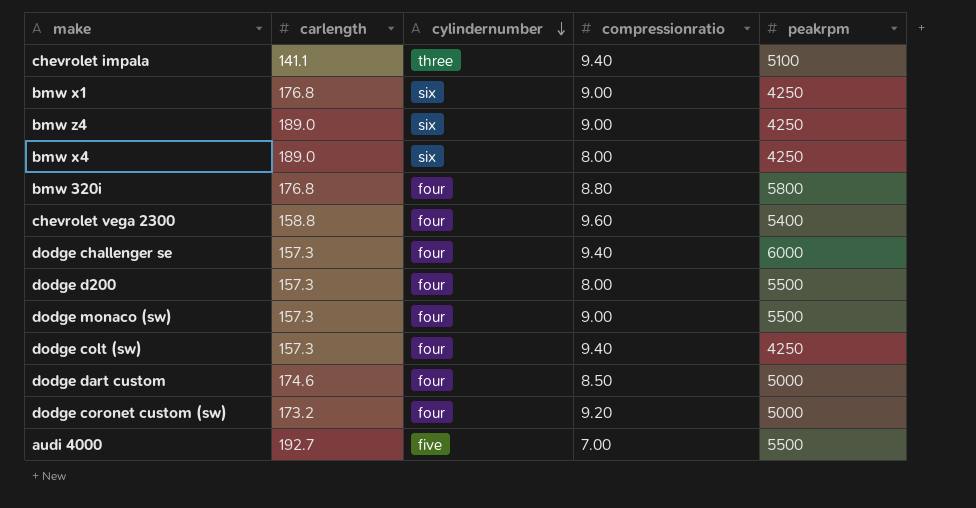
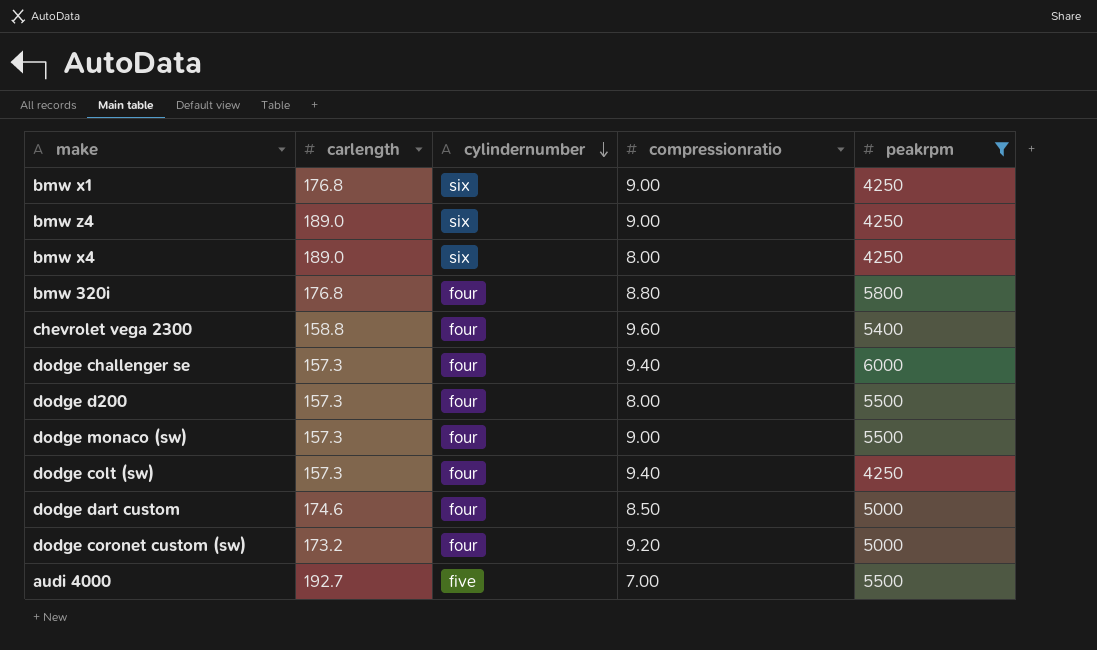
filter: none -> peakrpm != 5100

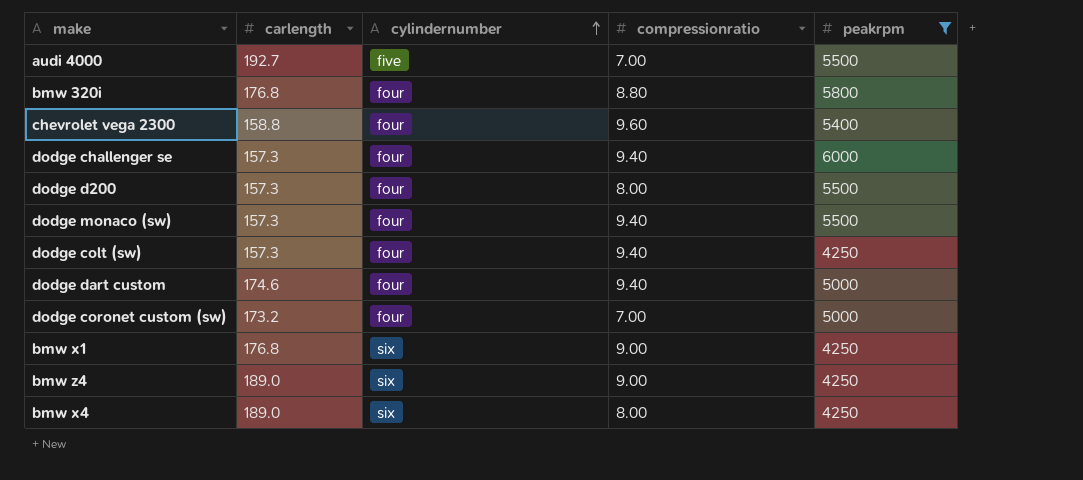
row order: cylindernumber descending -> cylindernumber ascending
dodge monaco (sw) | compressionratio: 9.00 -> 9.40
dodge dart custom | compressionratio: 8.50 -> 9.40
dodge coronet custom (sw) | compressionratio: 9.20 -> 7.00

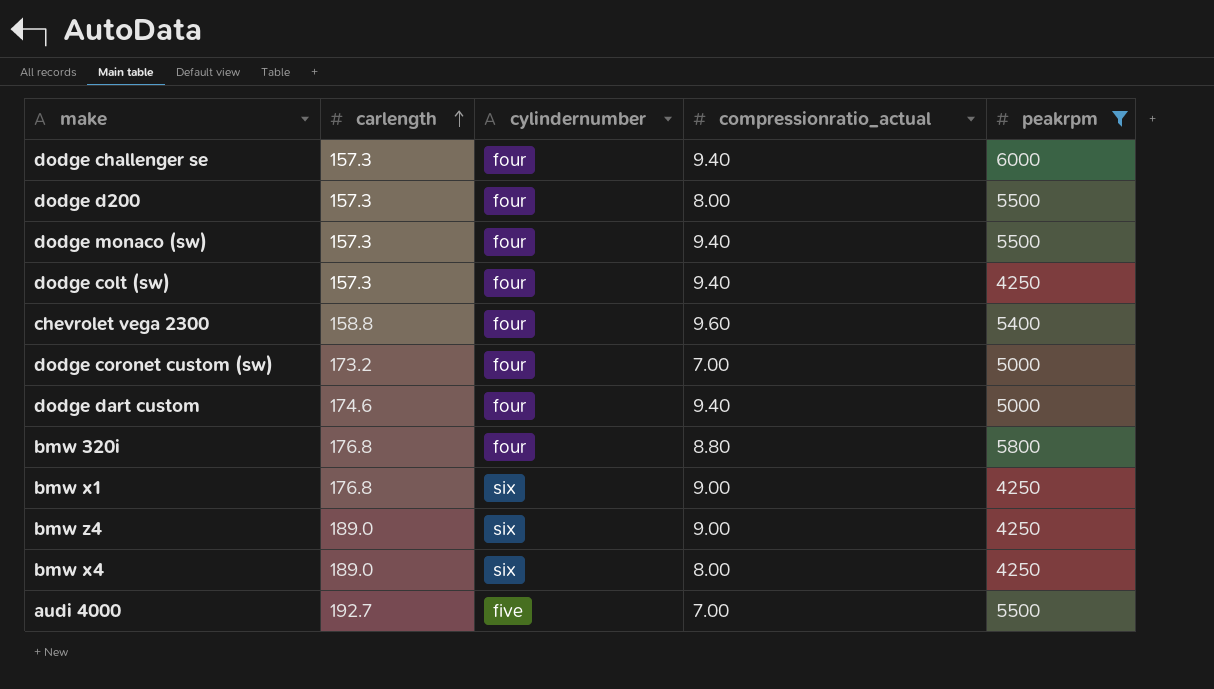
row order: cylindernumber ascending -> carlength ascending
column name: compressionratio -> compressionratio_actual

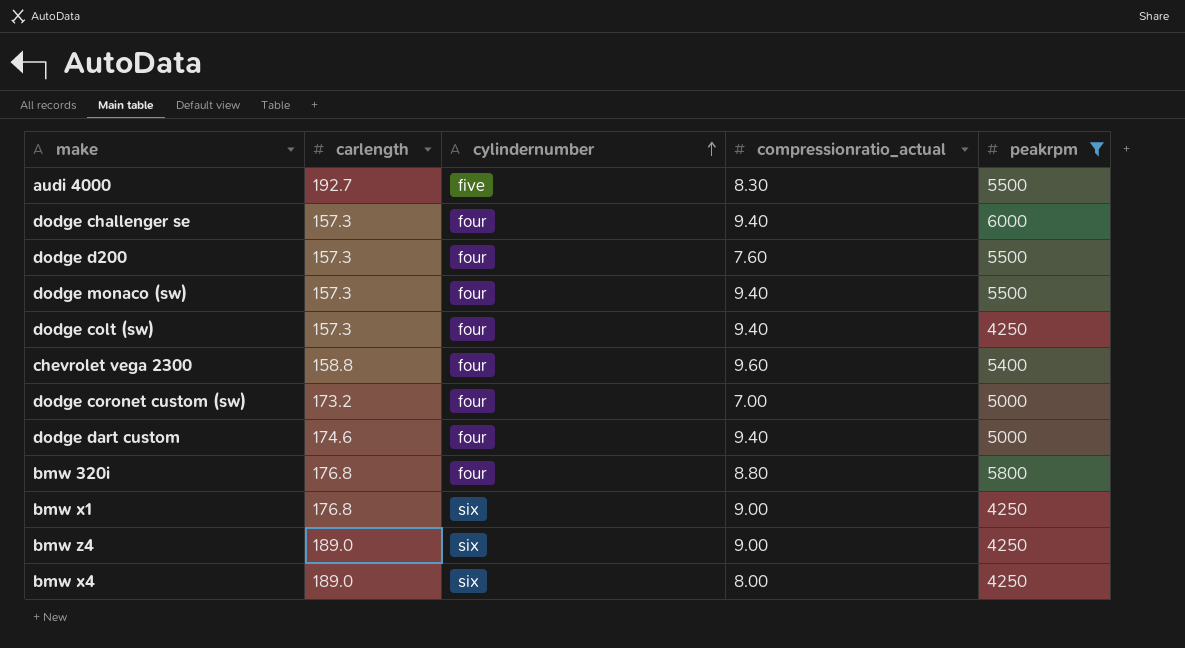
row order: carlength ascending -> cylindernumber ascending
audi 4000 | compressionratio_actual: 7.00 -> 8.30
dodge d200 | compressionratio_actual: 8.00 -> 7.60

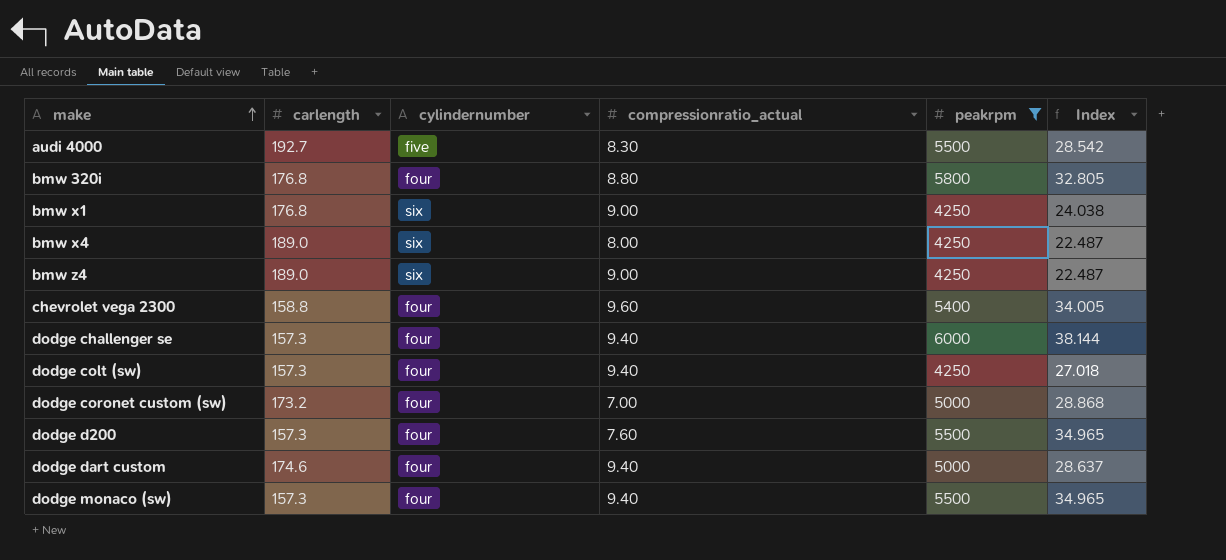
row order: cylindernumber ascending -> make ascending
column Index | formula: none -> [peakrpm] / [carlength]

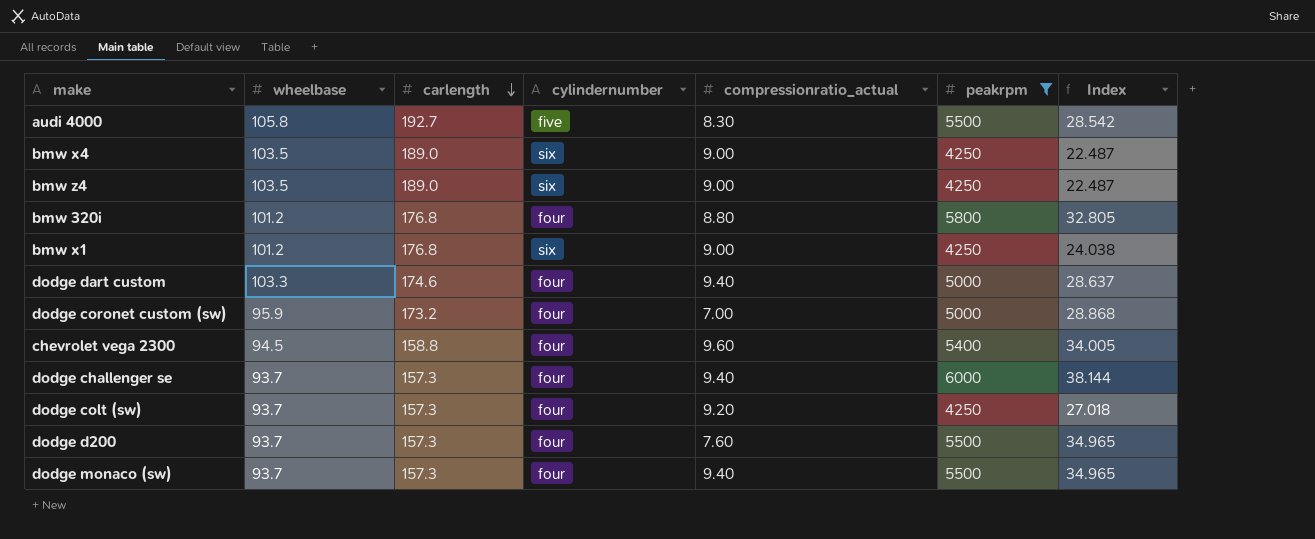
row order: make ascending -> carlength descending
column wheelbase | position: none -> 2
bmw x4 | compressionratio_actual: 8.00 -> 9.00
dodge colt (sw) | compressionratio_actual: 9.40 -> 9.20

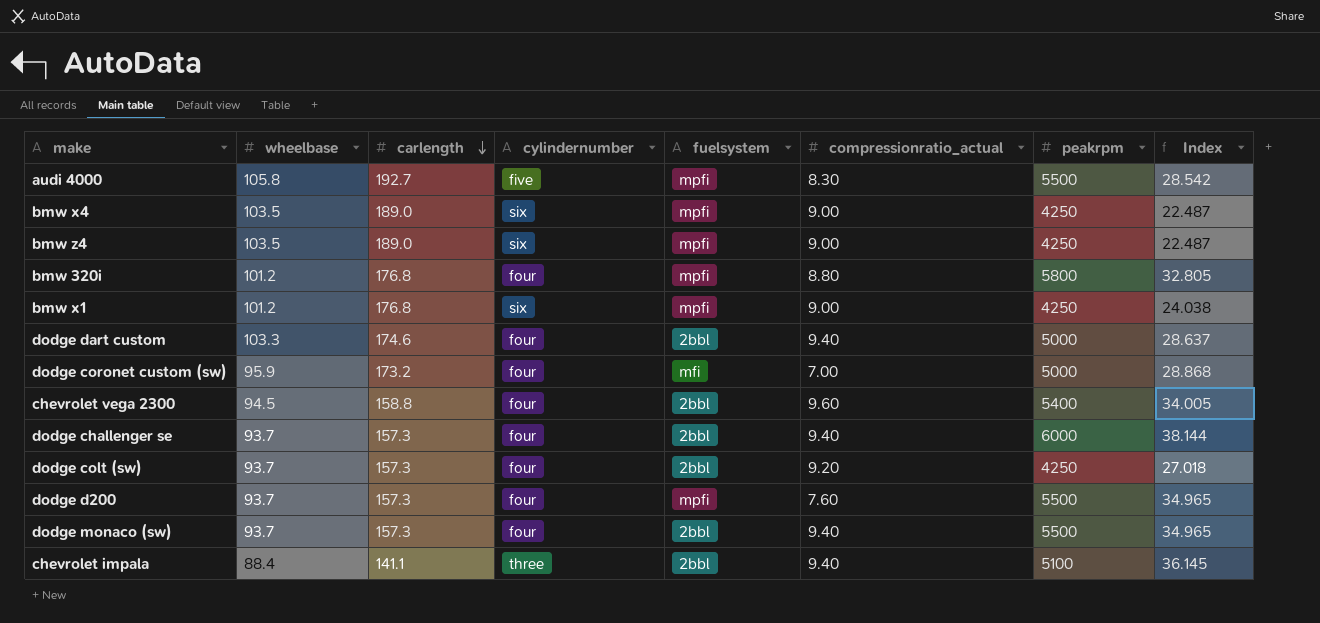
filter: peakrpm != 5100 -> none
column fuelsystem | position: none -> 5

